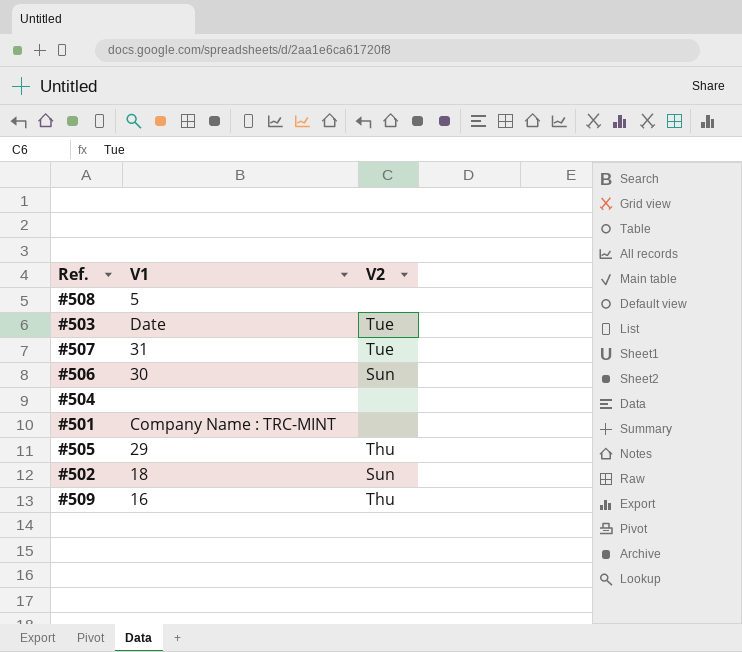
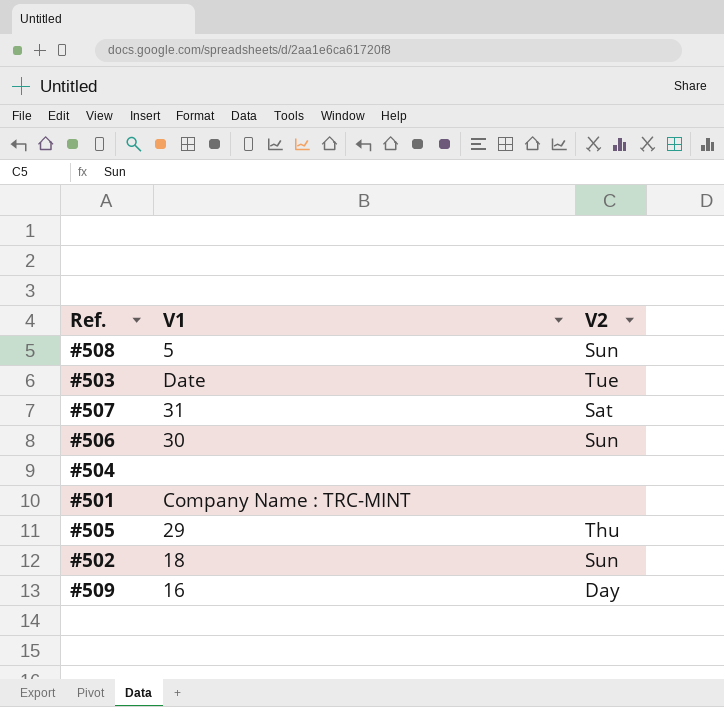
#508 | V2: none -> Sun
#507 | V2: Tue -> Sat
#509 | V2: Thu -> Day

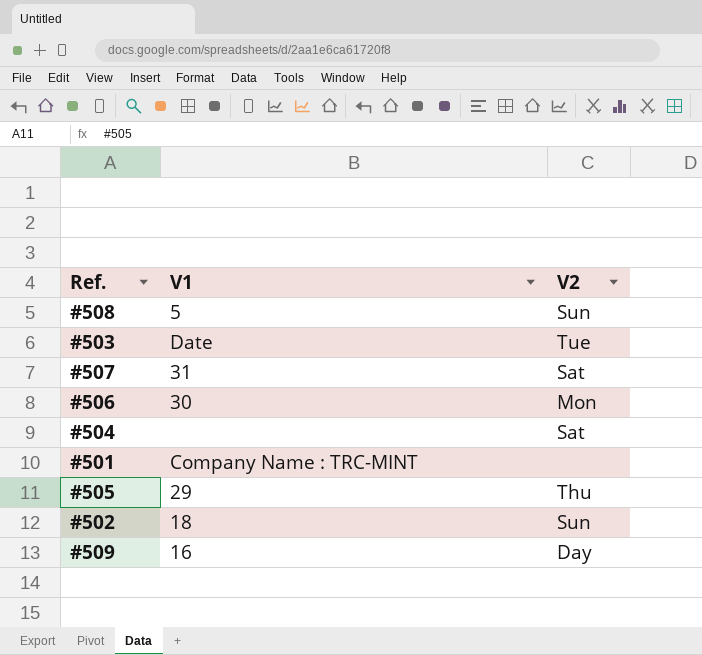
#506 | V2: Sun -> Mon
#504 | V2: none -> Sat

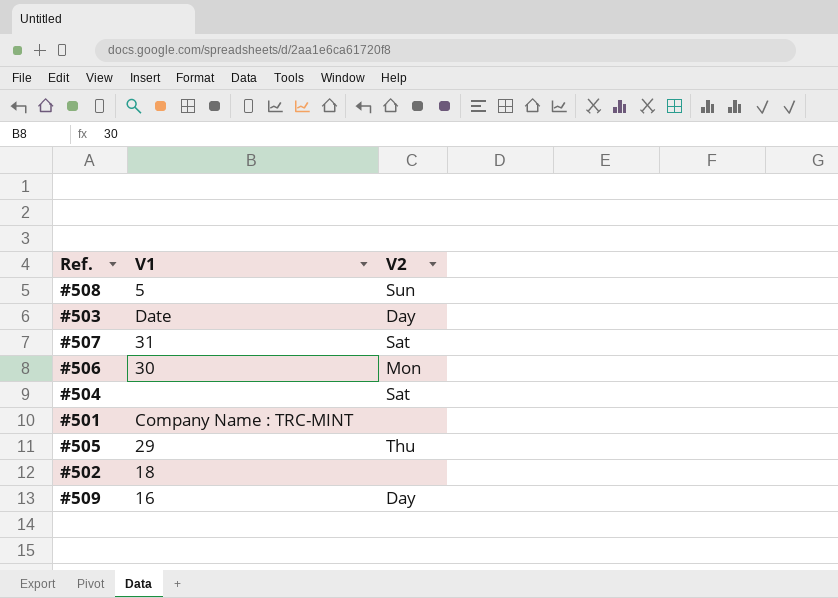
#503 | V2: Tue -> Day
#502 | V2: Sun -> none

